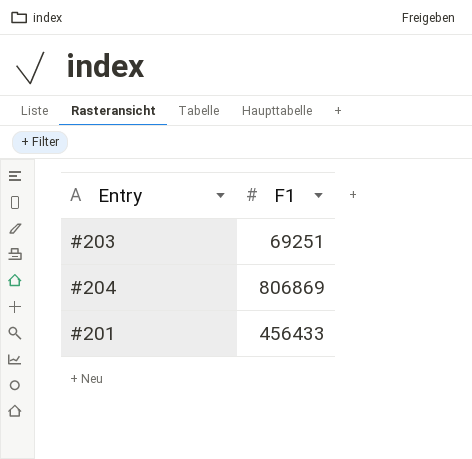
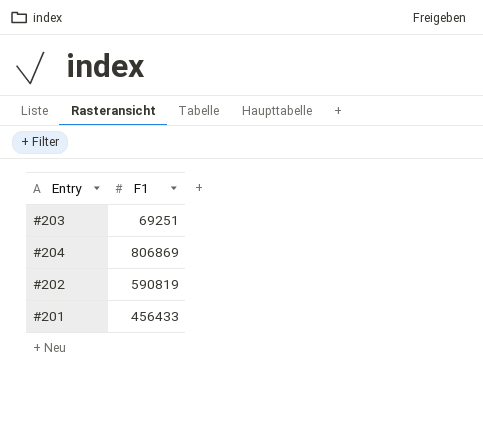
row #202: none -> 590819

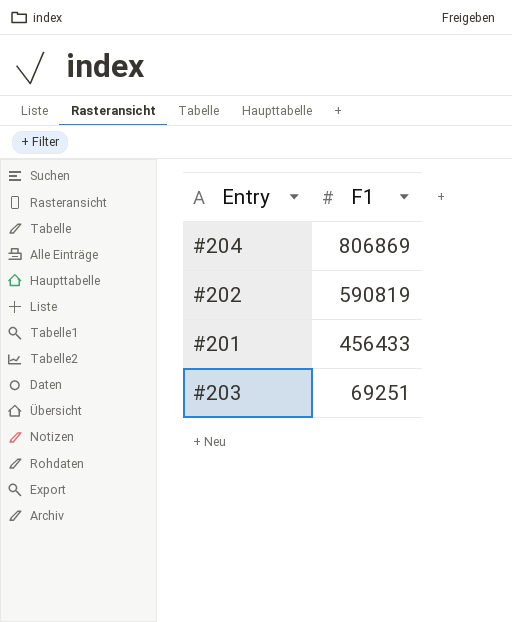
row order: none -> F1 descending

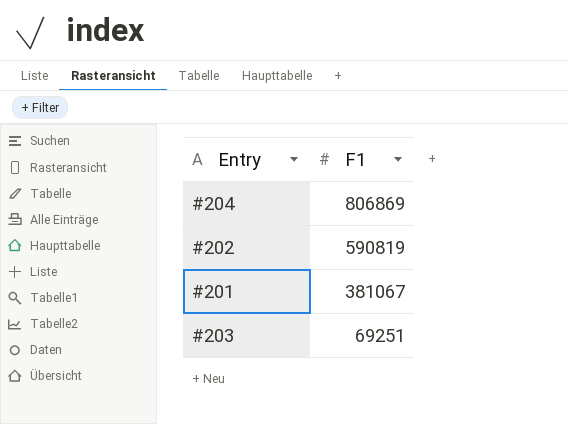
#201 | F1: 456433 -> 381067

